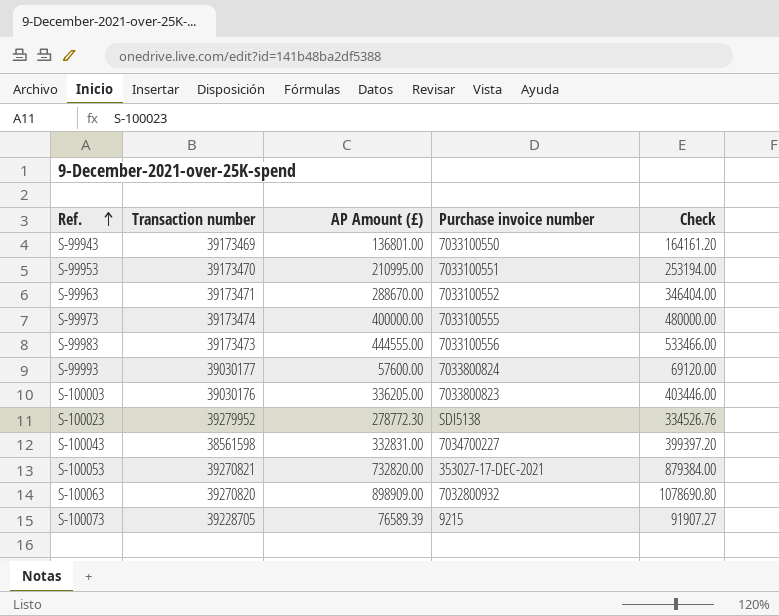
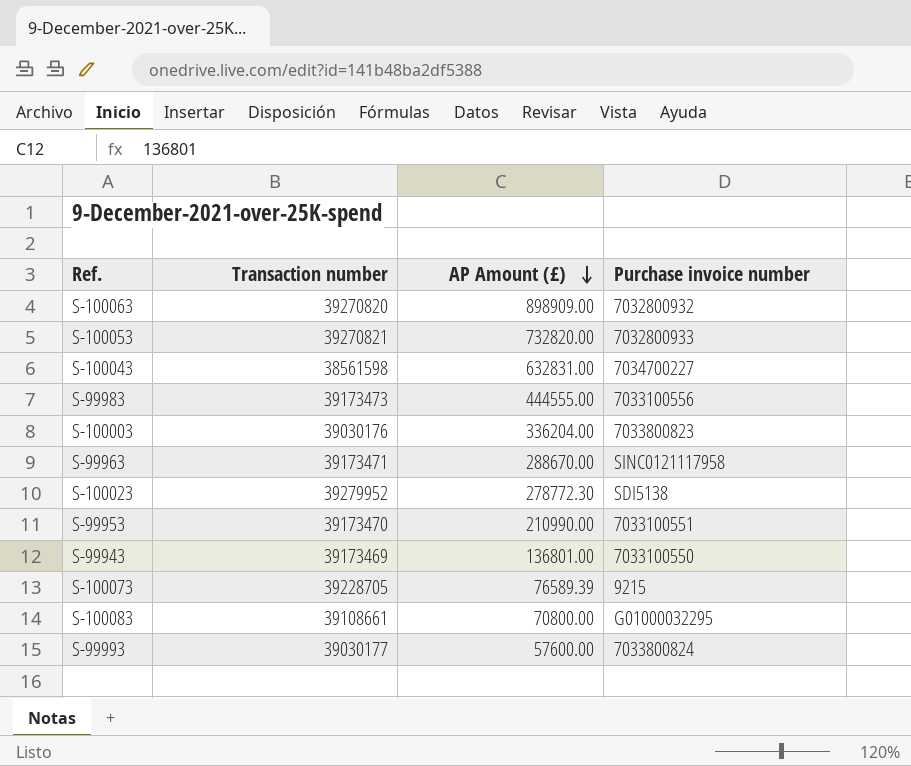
row order: Ref. ascending -> AP Amount (£) descending
column Check | formula: [AP Amount (£)] * 1.2 -> none
row S-99973: 39173474 | 400000.00 | 7033100555 | 480000.00 -> none
S-100053 | Purchase invoice number: 353027-17-DEC-2021 -> 7032800933
S-100043 | AP Amount (£): 332831.00 -> 632831.00
S-100003 | AP Amount (£): 336205.00 -> 336204.00
S-99963 | Purchase invoice number: 7033100552 -> SINC0121117958
S-99953 | AP Amount (£): 210995.00 -> 210990.00
row S-100083: none -> 39108661 | 70800.00 | G01000032295

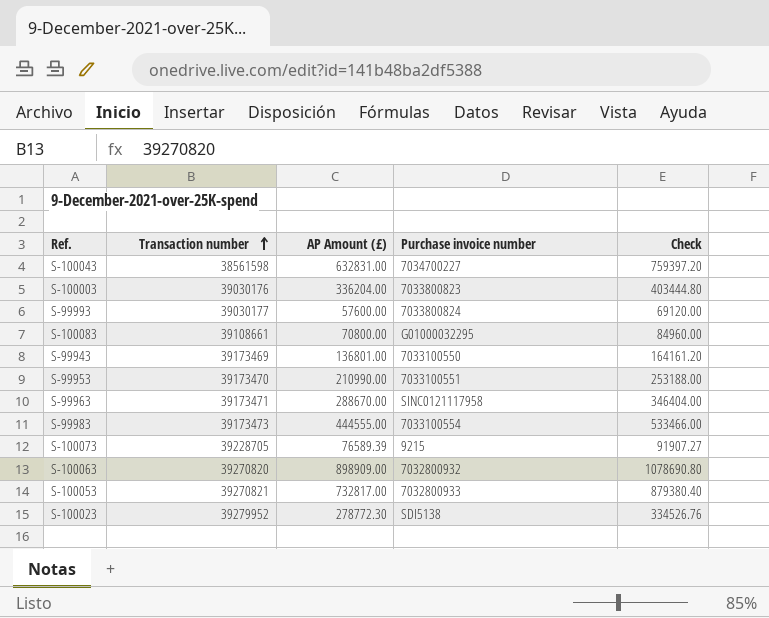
row order: AP Amount (£) descending -> Transaction number ascending
column Check | formula: none -> [AP Amount (£)] * 1.2
S-99983 | Purchase invoice number: 7033100556 -> 7033100554
S-100053 | AP Amount (£): 732820.00 -> 732817.00

